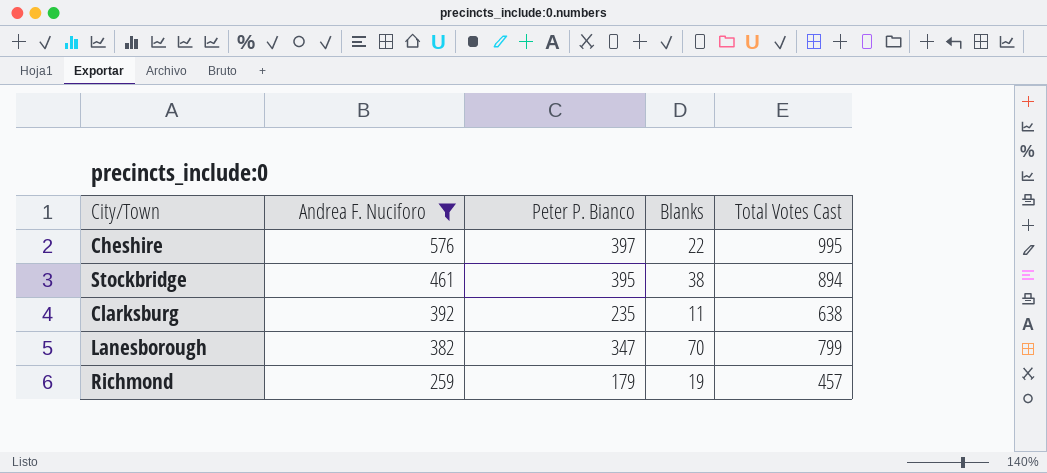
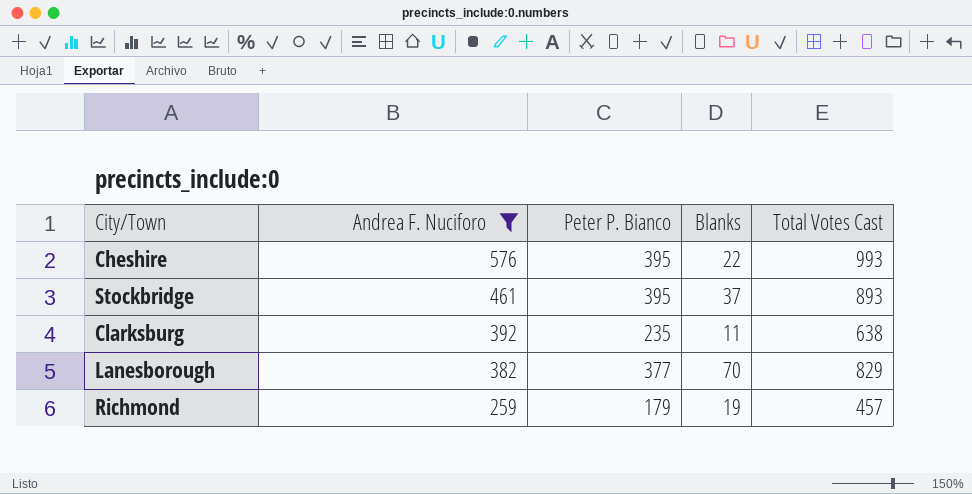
Cheshire | Peter P. Bianco: 397 -> 395
Cheshire | Total Votes Cast: 995 -> 993
Stockbridge | Blanks: 38 -> 37
Stockbridge | Total Votes Cast: 894 -> 893
Lanesborough | Peter P. Bianco: 347 -> 377
Lanesborough | Total Votes Cast: 799 -> 829

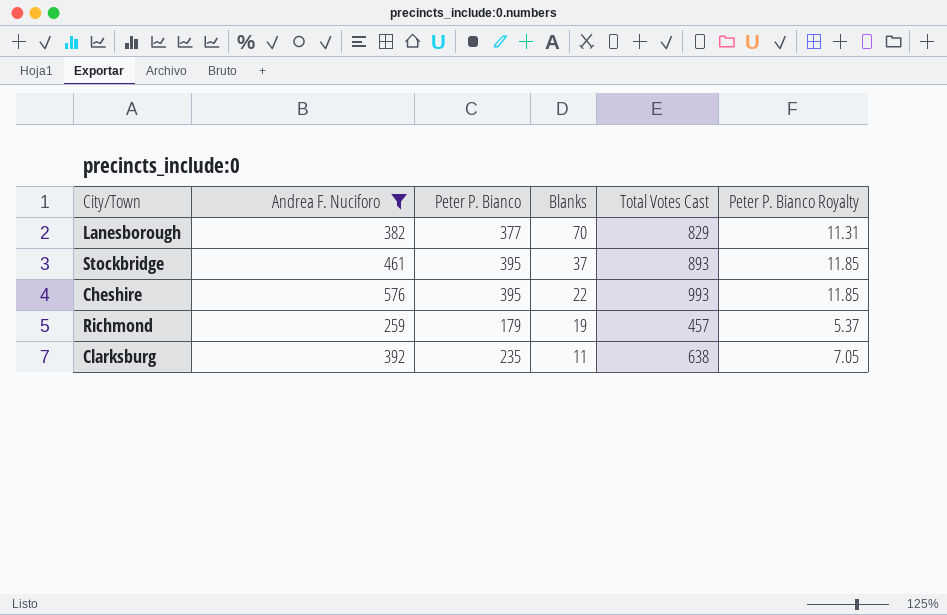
row order: Andrea F. Nuciforo descending -> Blanks descending
column Peter P. Bianco Royalty | formula: none -> [Peter P. Bianco] * 0.03

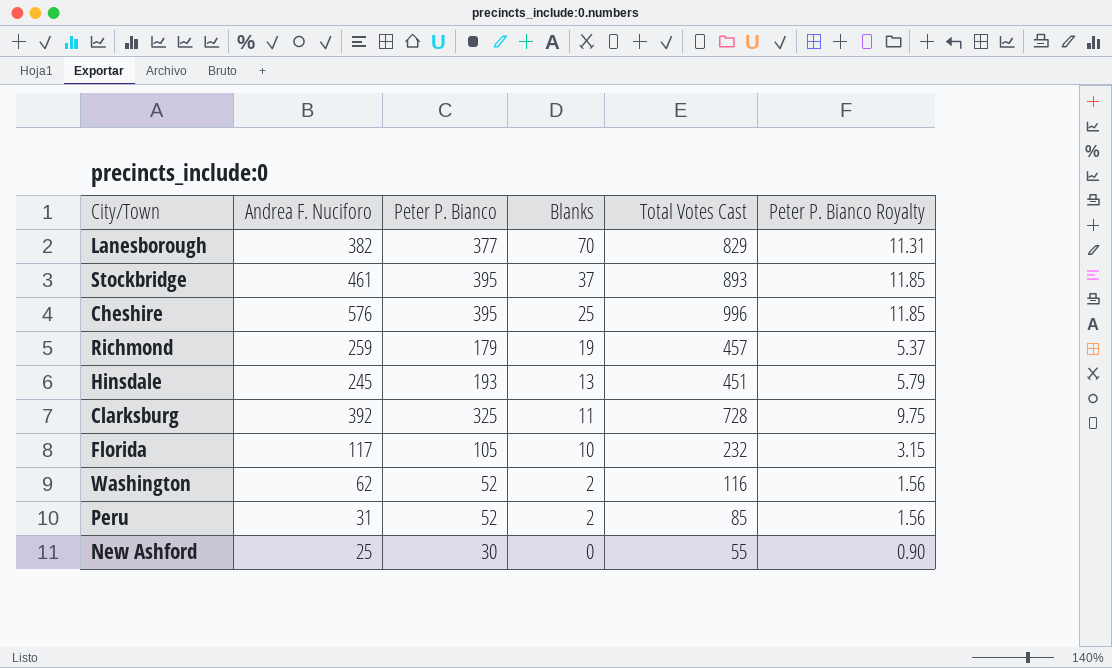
filter: Andrea F. Nuciforo >= 259 -> none
Cheshire | Blanks: 22 -> 25
Cheshire | Total Votes Cast: 993 -> 996
Clarksburg | Peter P. Bianco: 235 -> 325
Clarksburg | Total Votes Cast: 638 -> 728
Clarksburg | Peter P. Bianco Royalty: 7.05 -> 9.75

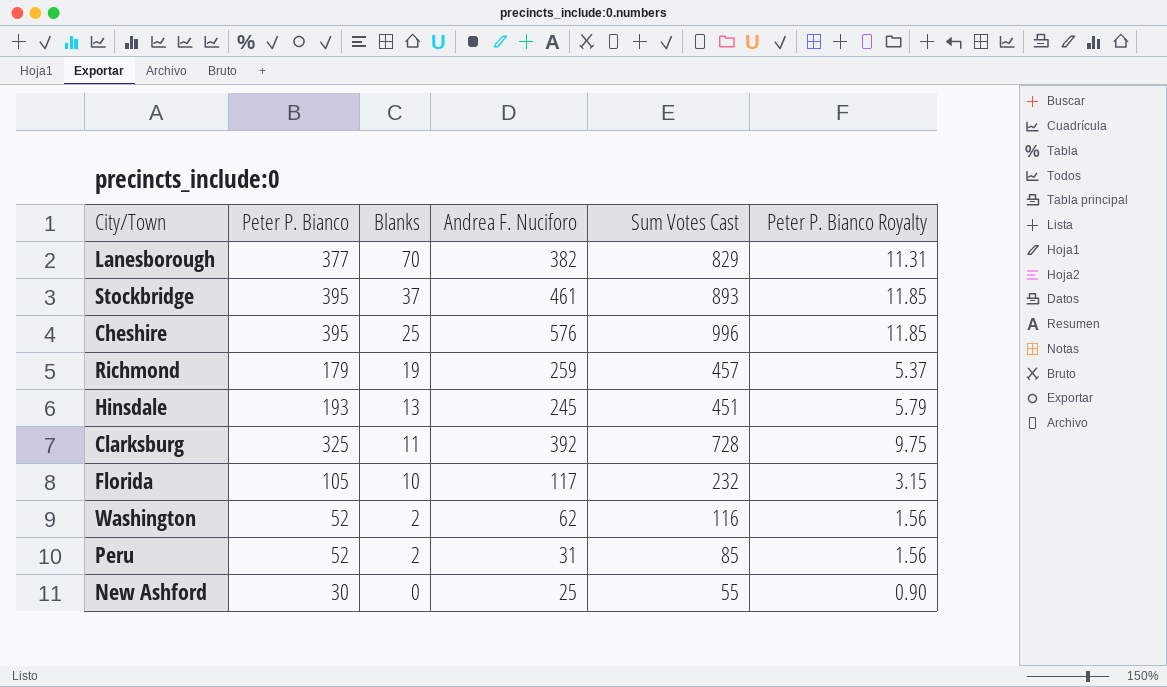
column Andrea F. Nuciforo | position: 2 -> 4
column name: Total Votes Cast -> Sum Votes Cast

